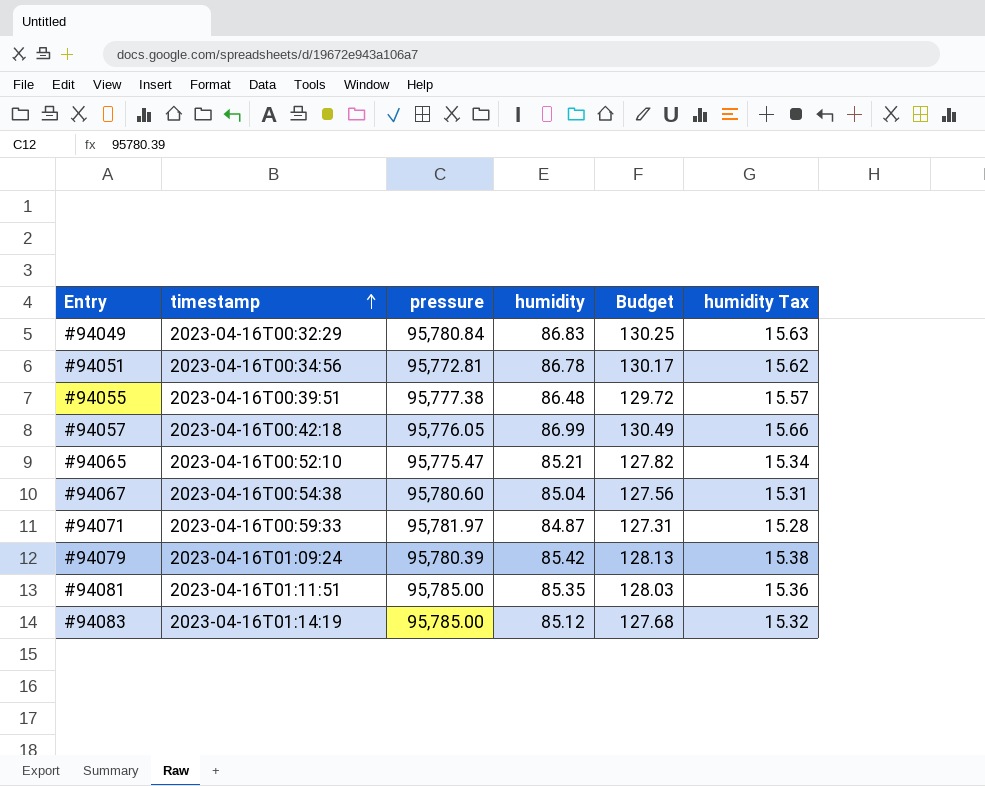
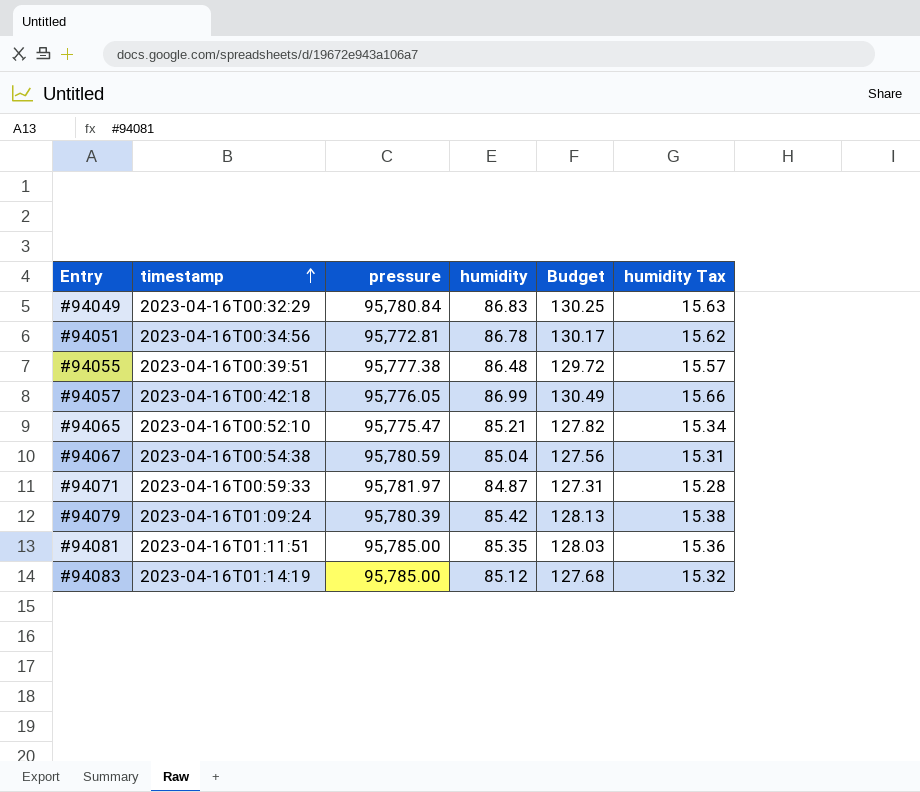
#94067 | pressure: 95,780.60 -> 95,780.59

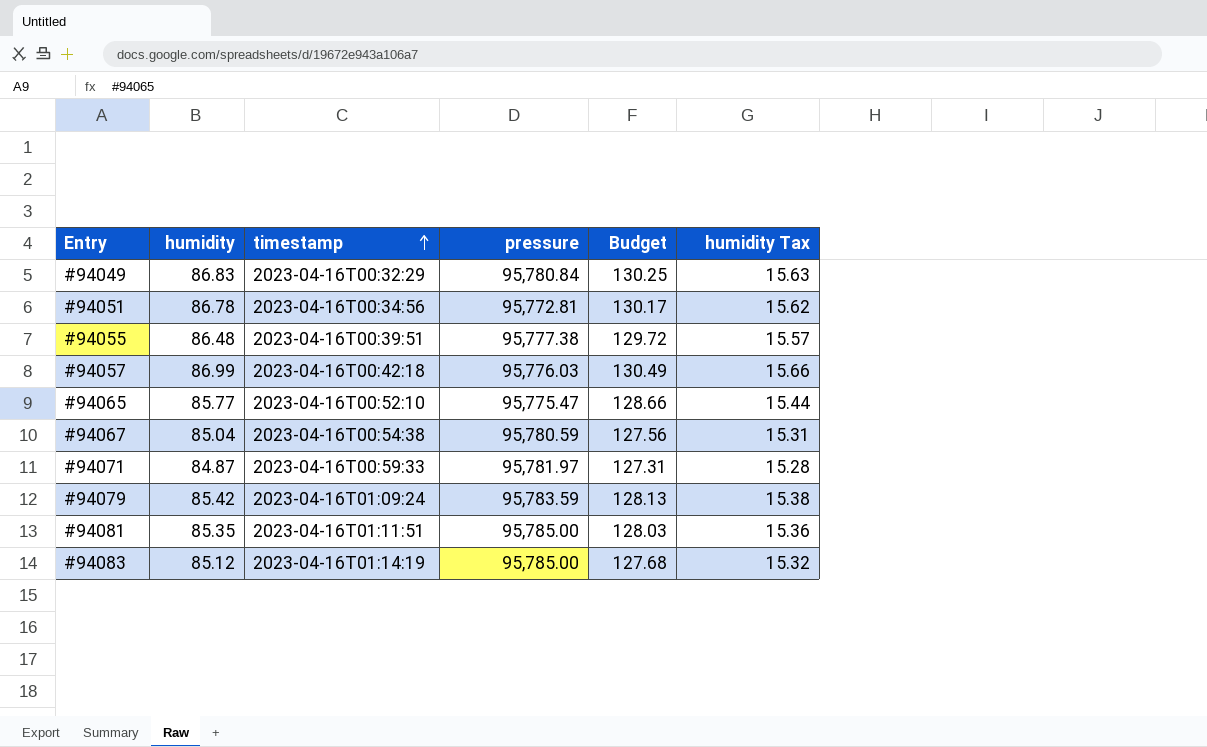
column humidity | position: 4 -> 2
#94057 | pressure: 95,776.05 -> 95,776.03
#94065 | humidity: 85.21 -> 85.77
#94065 | Budget: 127.82 -> 128.66
#94065 | humidity Tax: 15.34 -> 15.44
#94079 | pressure: 95,780.39 -> 95,783.59

